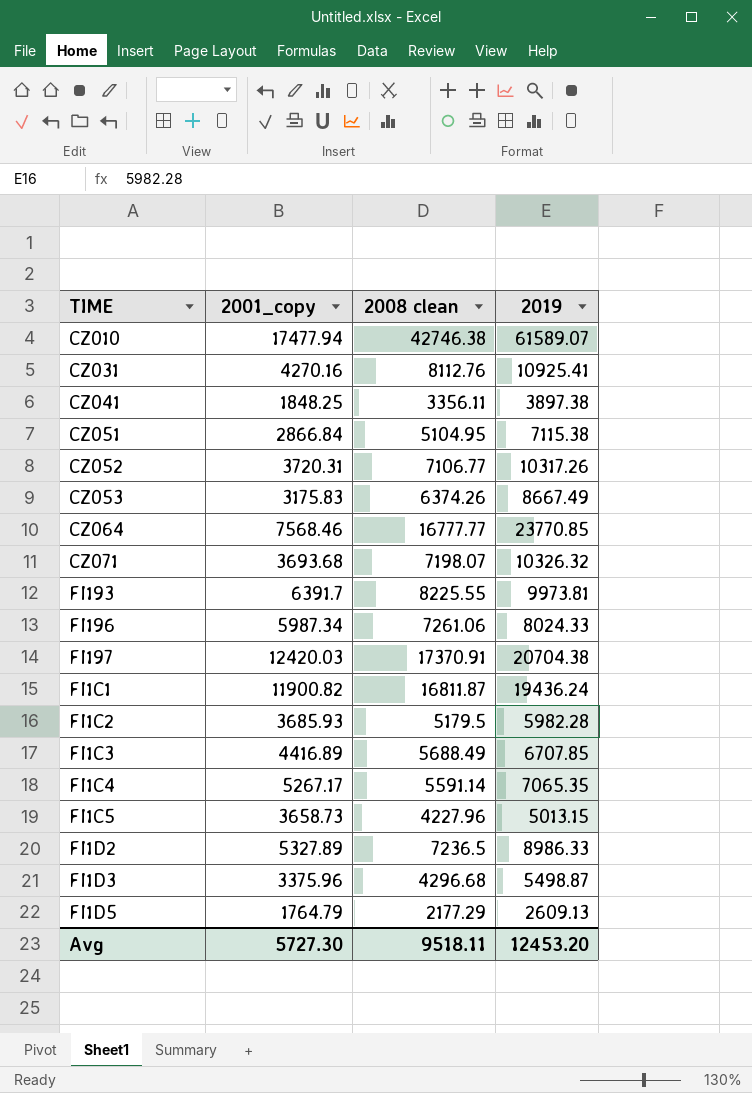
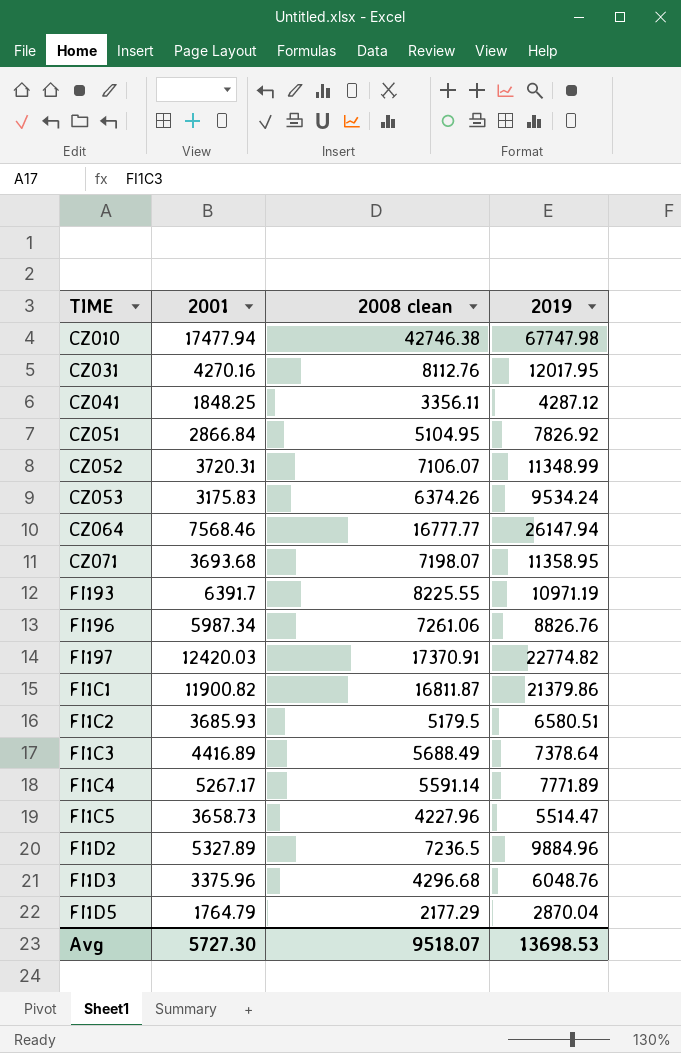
column name: 2001_copy -> 2001
CZ010 | 2019: 61589.07 -> 67747.98
CZ031 | 2019: 10925.41 -> 12017.95
CZ041 | 2019: 3897.38 -> 4287.12
CZ051 | 2019: 7115.38 -> 7826.92
CZ052 | 2008 clean: 7106.77 -> 7106.07
CZ052 | 2019: 10317.26 -> 11348.99
CZ053 | 2019: 8667.49 -> 9534.24
CZ064 | 2019: 23770.85 -> 26147.94
CZ071 | 2019: 10326.32 -> 11358.95
FI193 | 2019: 9973.81 -> 10971.19
FI196 | 2019: 8024.33 -> 8826.76
FI197 | 2019: 20704.38 -> 22774.82
FI1C1 | 2019: 19436.24 -> 21379.86
FI1C2 | 2019: 5982.28 -> 6580.51
FI1C3 | 2019: 6707.85 -> 7378.64
FI1C4 | 2019: 7065.35 -> 7771.89
FI1C5 | 2019: 5013.15 -> 5514.47
FI1D2 | 2019: 8986.33 -> 9884.96
FI1D3 | 2019: 5498.87 -> 6048.76
FI1D5 | 2019: 2609.13 -> 2870.04
Avg | 2008 clean: 9518.11 -> 9518.07
Avg | 2019: 12453.20 -> 13698.53

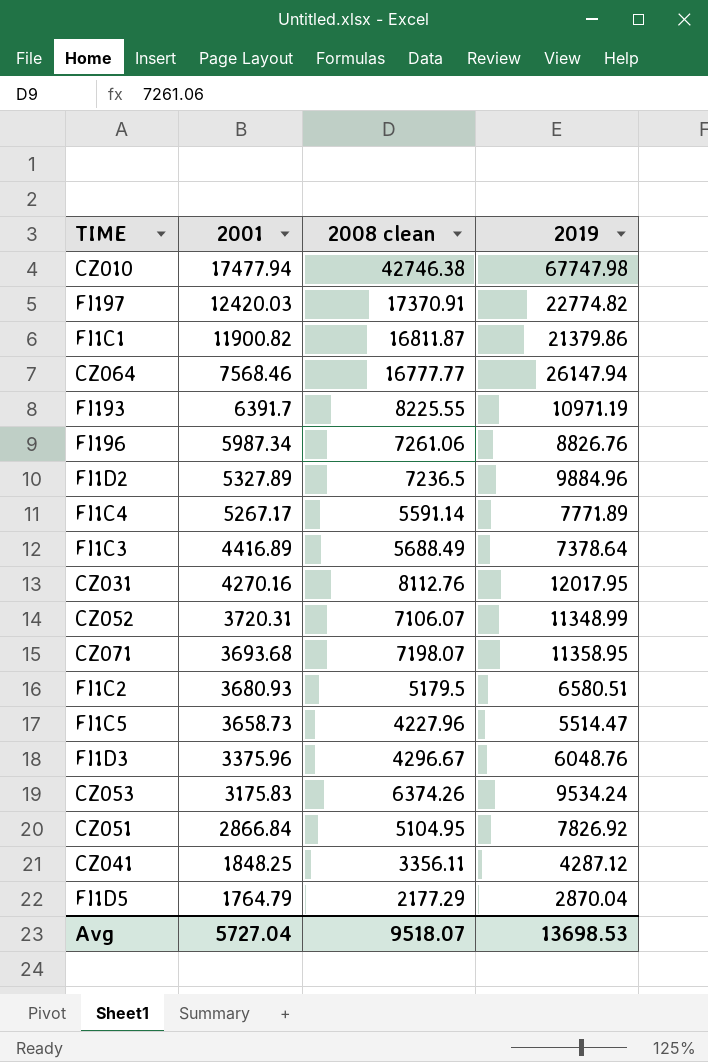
row order: none -> 2001 descending
FI1C2 | 2001: 3685.93 -> 3680.93
FI1D3 | 2008 clean: 4296.68 -> 4296.67
Avg | 2001: 5727.30 -> 5727.04

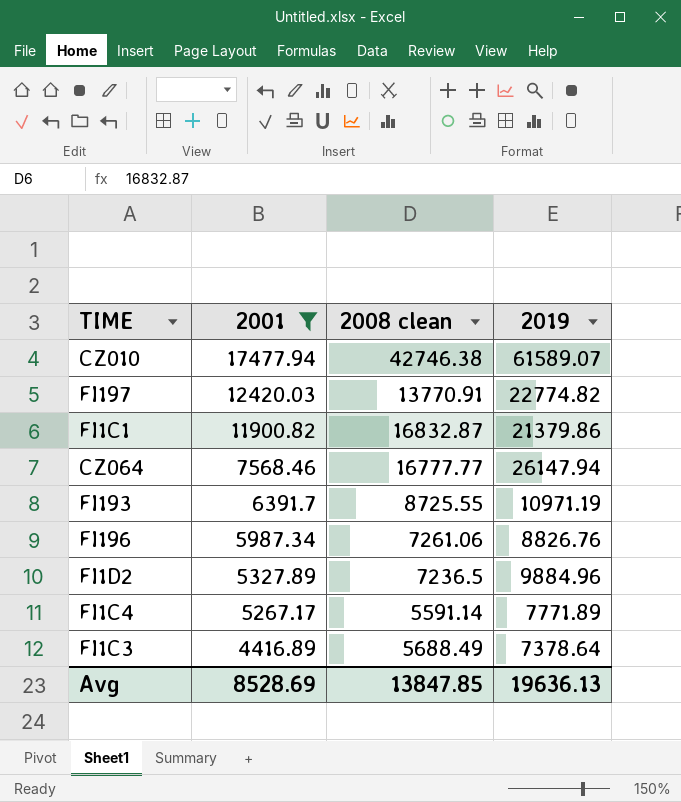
filter: none -> 2001 >= 4416.89
CZ010 | 2019: 67747.98 -> 61589.07
FI197 | 2008 clean: 17370.91 -> 13770.91
FI1C1 | 2008 clean: 16811.87 -> 16832.87
FI193 | 2008 clean: 8225.55 -> 8725.55
Avg | 2001: 5727.04 -> 8528.69
Avg | 2008 clean: 9518.07 -> 13847.85
Avg | 2019: 13698.53 -> 19636.13

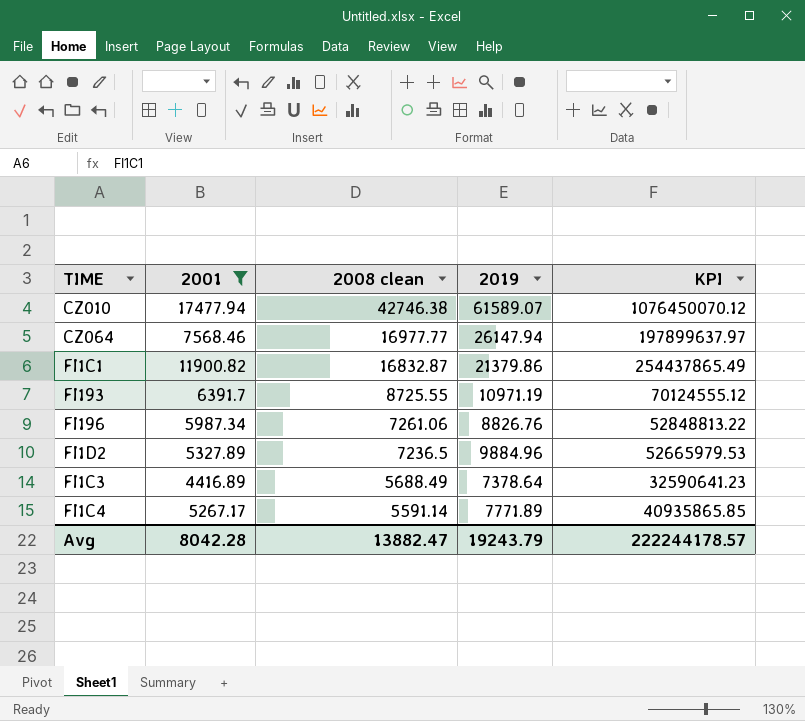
row order: 2001 descending -> 2008 clean descending
column KPI | formula: none -> [2001] * [2019]
row FI197: 12420.03 | 13770.91 | 22774.82 -> none
CZ064 | 2008 clean: 16777.77 -> 16977.77
Avg | 2001: 8528.69 -> 8042.28
Avg | 2008 clean: 13847.85 -> 13882.47
Avg | 2019: 19636.13 -> 19243.79

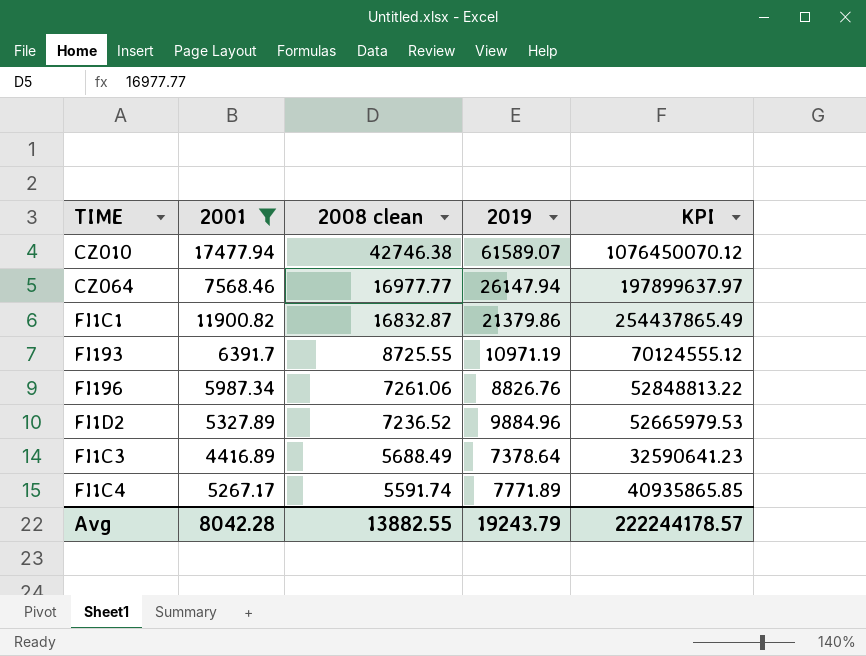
FI1D2 | 2008 clean: 7236.5 -> 7236.52
FI1C4 | 2008 clean: 5591.14 -> 5591.74
Avg | 2008 clean: 13882.47 -> 13882.55

